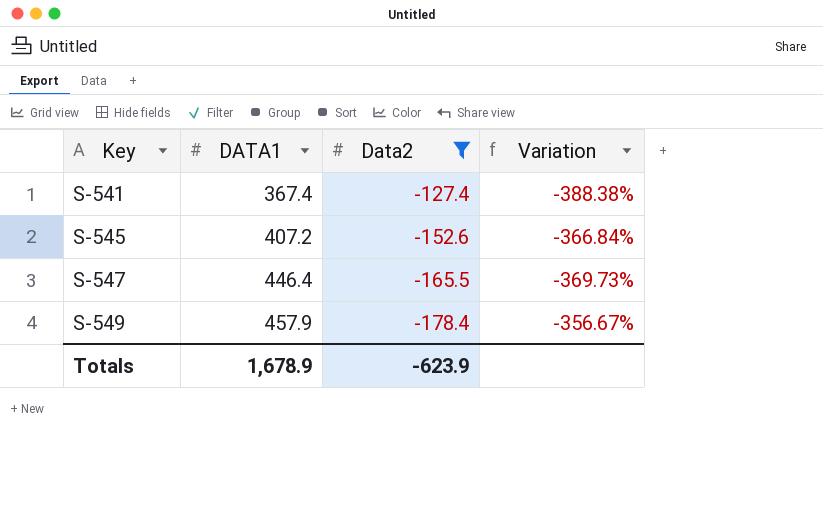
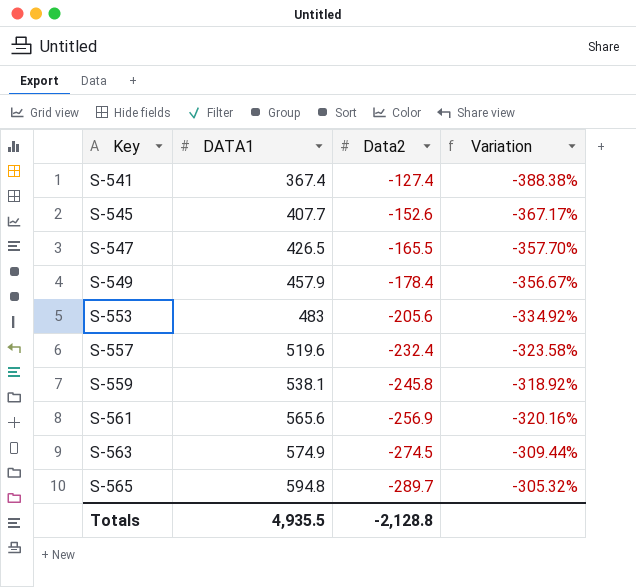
filter: Data2 >= -178.4 -> none
S-545 | DATA1: 407.2 -> 407.7
S-545 | Variation: -366.84% -> -367.17%
S-547 | DATA1: 446.4 -> 426.5
S-547 | Variation: -369.73% -> -357.70%
Totals | DATA1: 1,678.9 -> 4,935.5
Totals | Data2: -623.9 -> -2,128.8

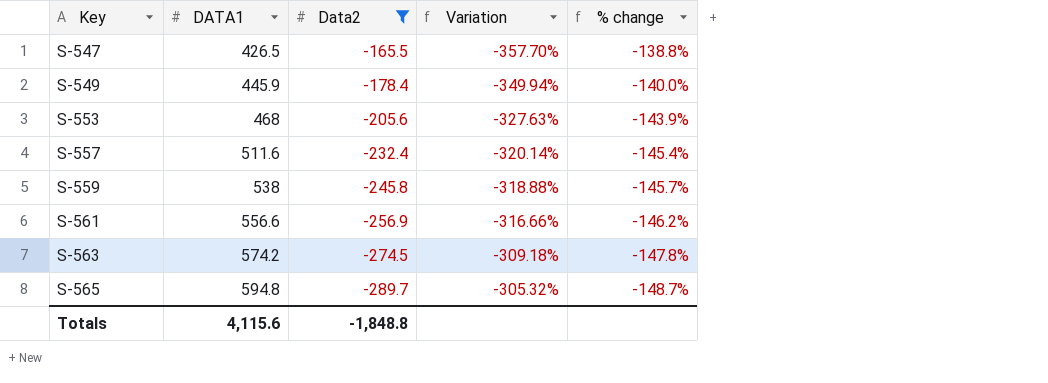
filter: none -> Data2 <= -165.5
column % change | formula: none -> ([Data2] - [DATA1]) / [DATA1]
S-549 | DATA1: 457.9 -> 445.9
S-549 | Variation: -356.67% -> -349.94%
S-553 | DATA1: 483 -> 468
S-553 | Variation: -334.92% -> -327.63%
S-557 | DATA1: 519.6 -> 511.6
S-557 | Variation: -323.58% -> -320.14%
S-559 | DATA1: 538.1 -> 538
S-559 | Variation: -318.92% -> -318.88%
S-561 | DATA1: 565.6 -> 556.6
S-561 | Variation: -320.16% -> -316.66%
S-563 | DATA1: 574.9 -> 574.2
S-563 | Variation: -309.44% -> -309.18%
Totals | DATA1: 4,935.5 -> 4,115.6
Totals | Data2: -2,128.8 -> -1,848.8

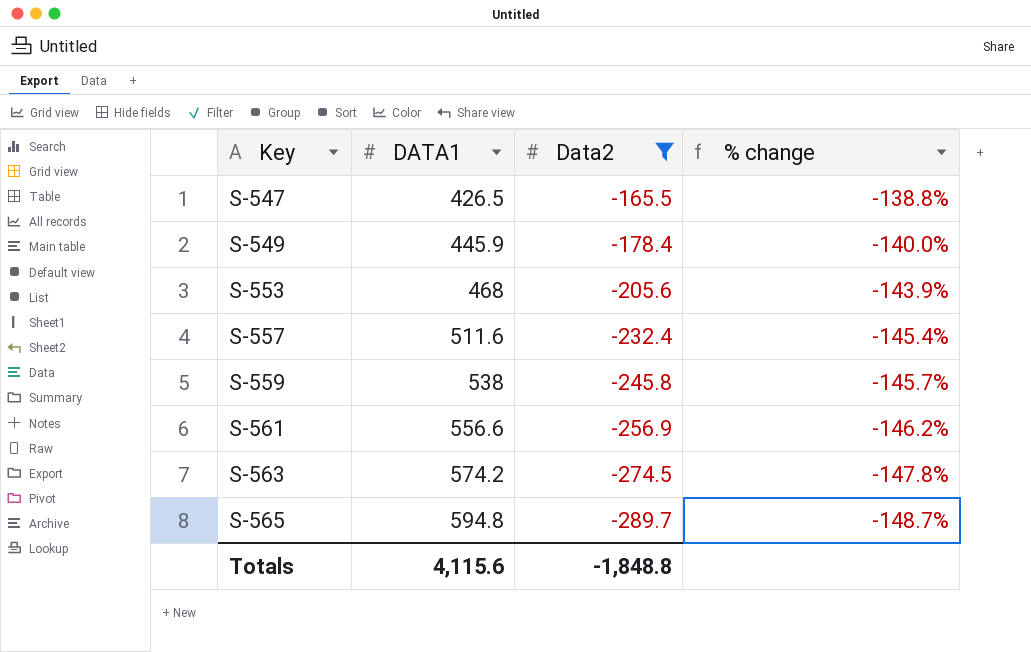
column Variation | formula: ([DATA1] - [Data2]) / [Data2] -> none

